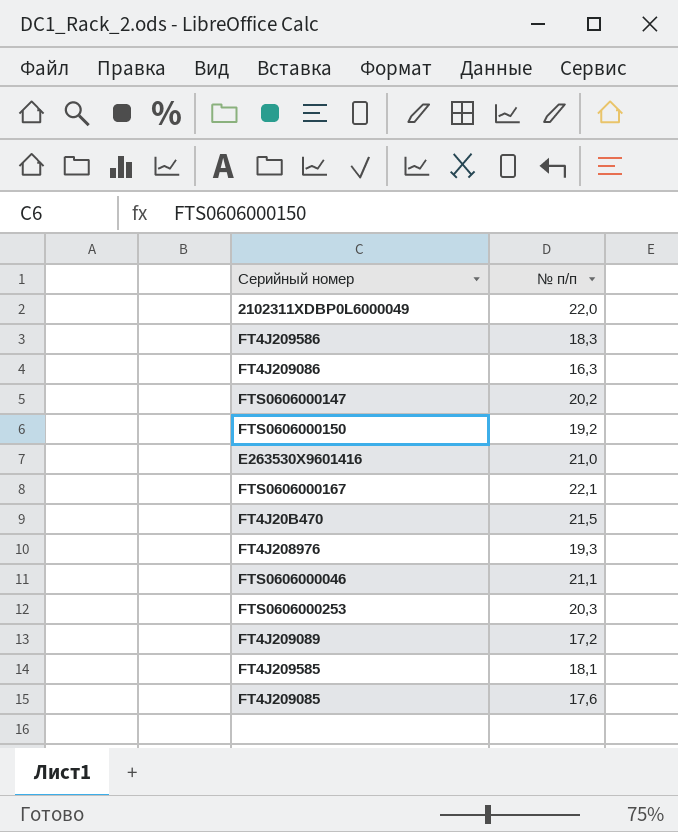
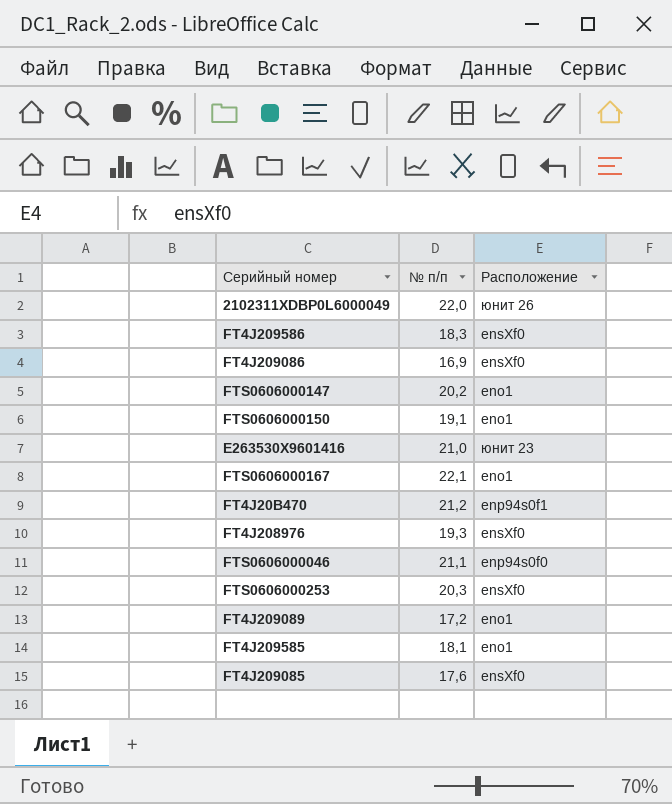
column Расположение | position: none -> 3
FT4J209086 | № п/п: 16,3 -> 16,9
FTS0606000150 | № п/п: 19,2 -> 19,1
FT4J20B470 | № п/п: 21,5 -> 21,2

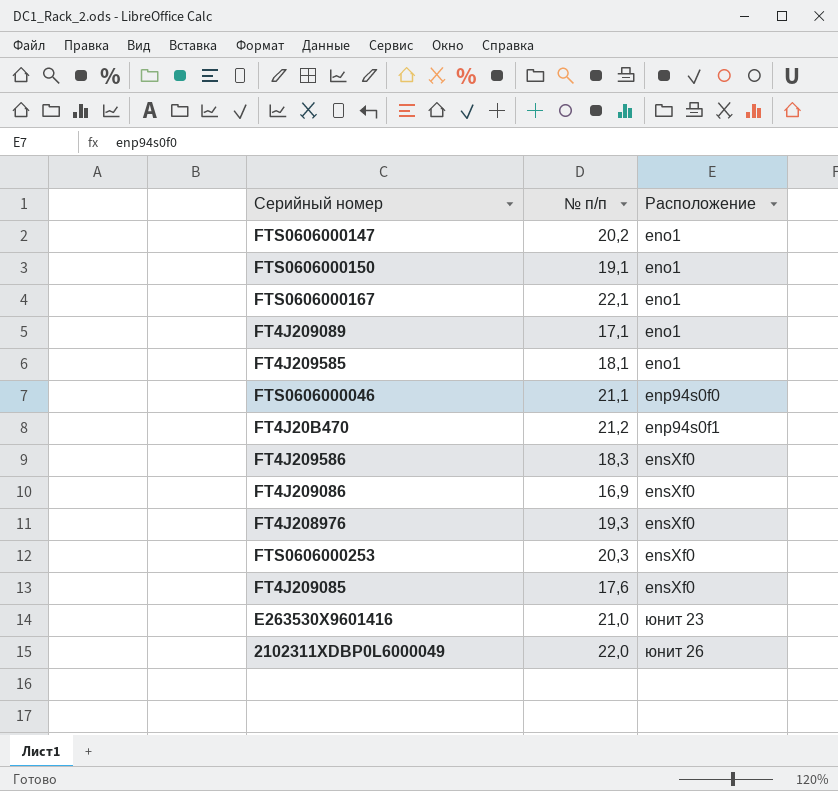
row order: none -> Расположение ascending
FT4J209089 | № п/п: 17,2 -> 17,1

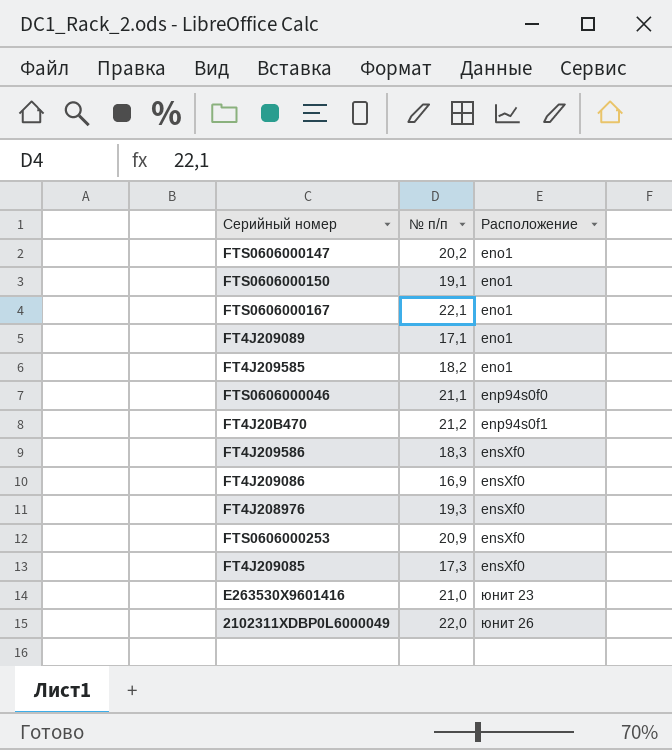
FT4J209585 | № п/п: 18,1 -> 18,2
FTS0606000253 | № п/п: 20,3 -> 20,9
FT4J209085 | № п/п: 17,6 -> 17,3

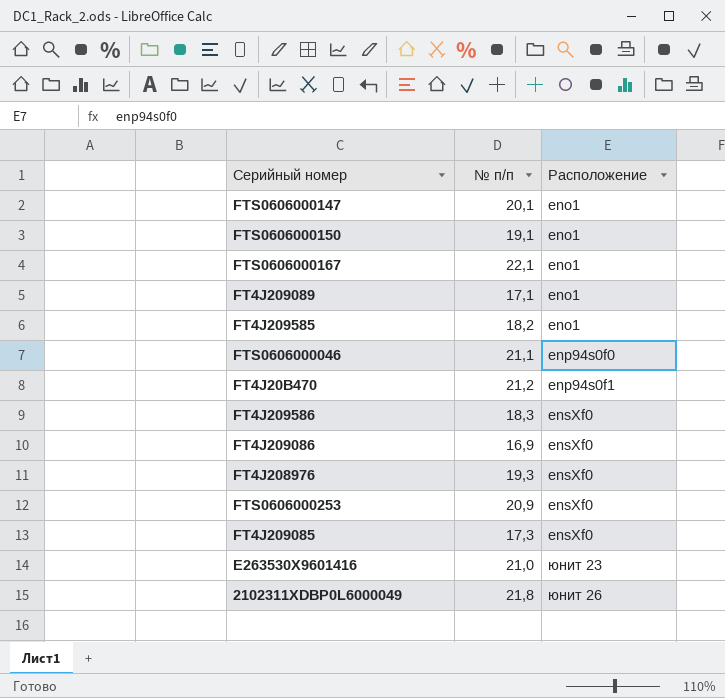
FTS0606000147 | № п/п: 20,2 -> 20,1
2102311XDBP0L6000049 | № п/п: 22,0 -> 21,8

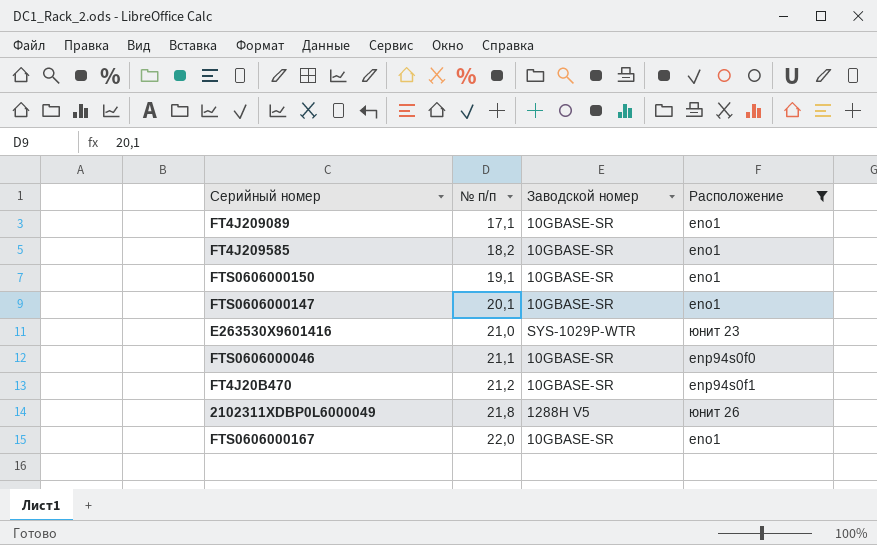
filter: none -> Расположение != ensXf0
row order: Расположение ascending -> № п/п ascending
column Заводской номер | position: none -> 3
FTS0606000167 | № п/п: 22,1 -> 22,0

